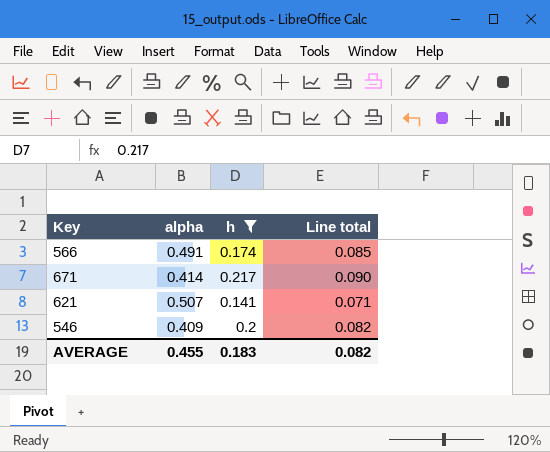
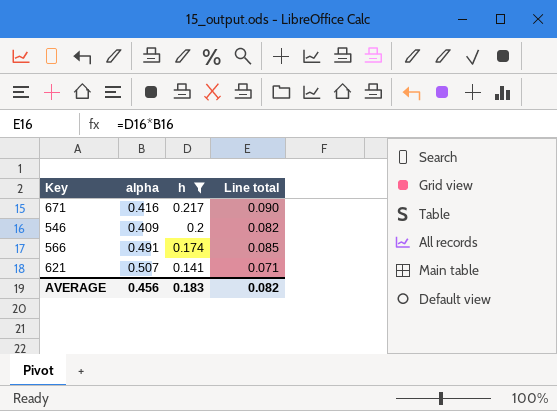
row order: none -> h descending
671 | alpha: 0.414 -> 0.416
AVERAGE | alpha: 0.455 -> 0.456

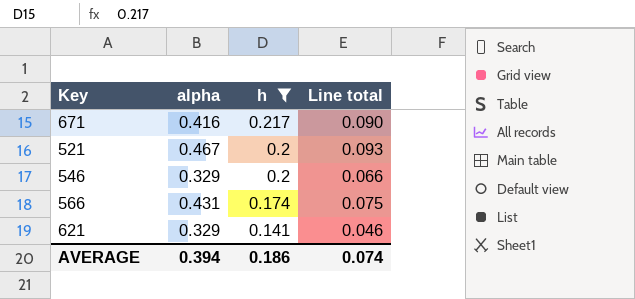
row 521: none -> 0.467 | 0.2 | 0.093
546 | alpha: 0.409 -> 0.329
546 | Line total: 0.082 -> 0.066
566 | alpha: 0.491 -> 0.431
566 | Line total: 0.085 -> 0.075
621 | alpha: 0.507 -> 0.329
621 | Line total: 0.071 -> 0.046
AVERAGE | alpha: 0.456 -> 0.394
AVERAGE | h: 0.183 -> 0.186
AVERAGE | Line total: 0.082 -> 0.074

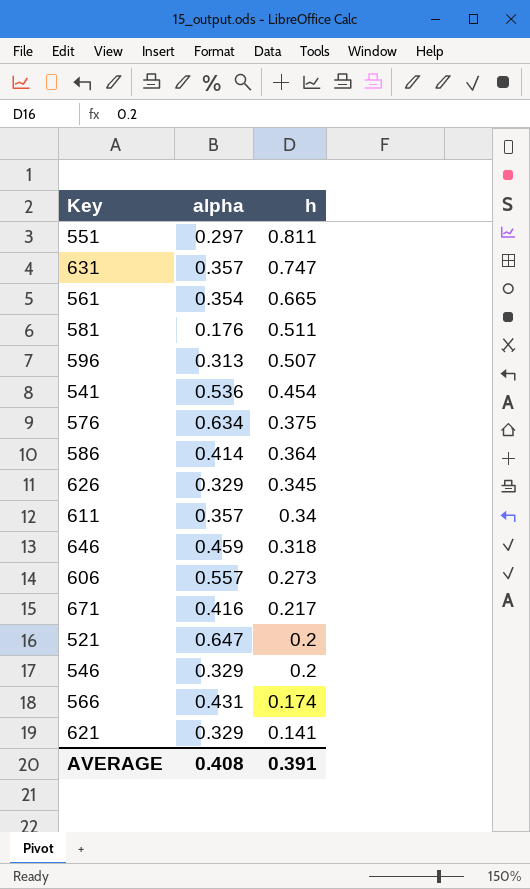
filter: h <= 0.217 -> none
column Line total | formula: [alpha] * [h] -> none
521 | alpha: 0.467 -> 0.647
AVERAGE | alpha: 0.394 -> 0.408
AVERAGE | h: 0.186 -> 0.391

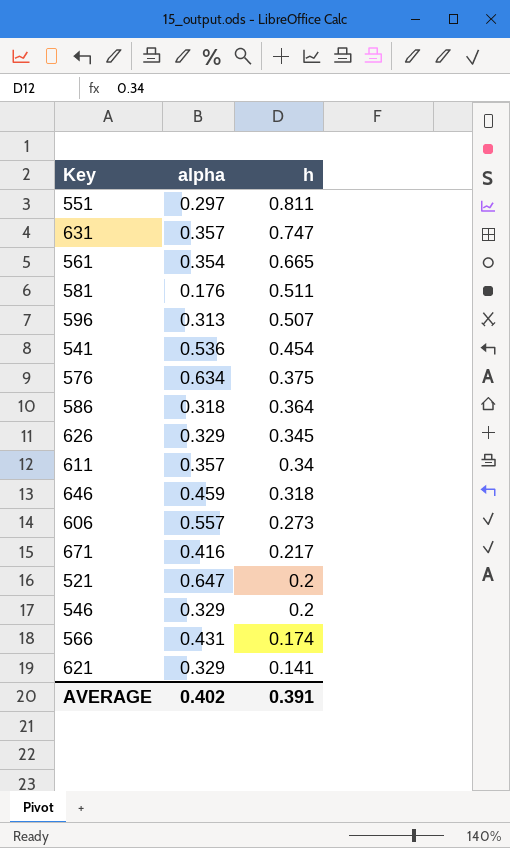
586 | alpha: 0.414 -> 0.318
AVERAGE | alpha: 0.408 -> 0.402

